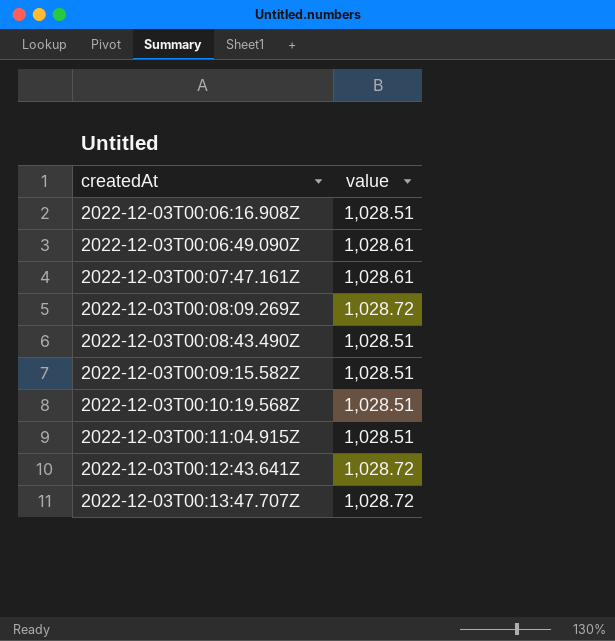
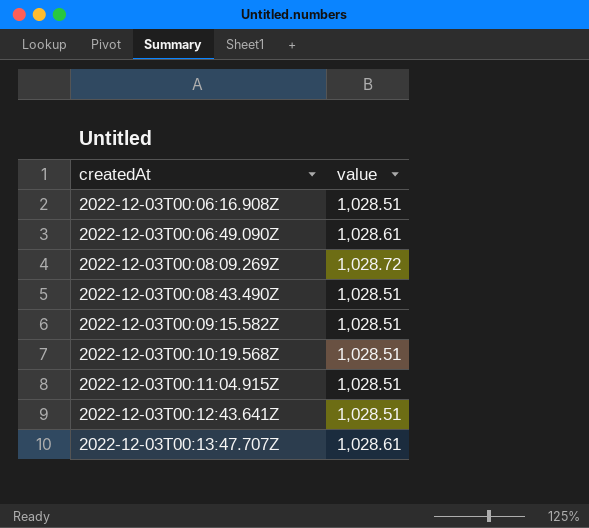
row 2022-12-03T00:07:47.161Z: 1,028.61 -> none
2022-12-03T00:12:43.641Z | value: 1,028.72 -> 1,028.51
2022-12-03T00:13:47.707Z | value: 1,028.72 -> 1,028.61

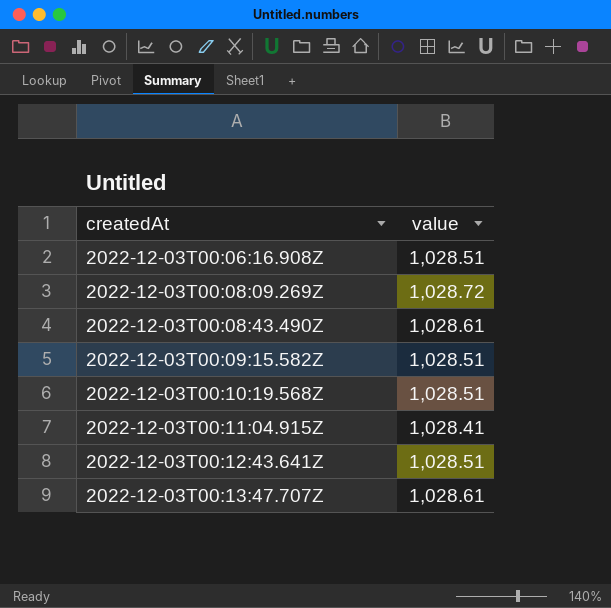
row 2022-12-03T00:06:49.090Z: 1,028.61 -> none
2022-12-03T00:08:43.490Z | value: 1,028.51 -> 1,028.61
2022-12-03T00:11:04.915Z | value: 1,028.51 -> 1,028.41

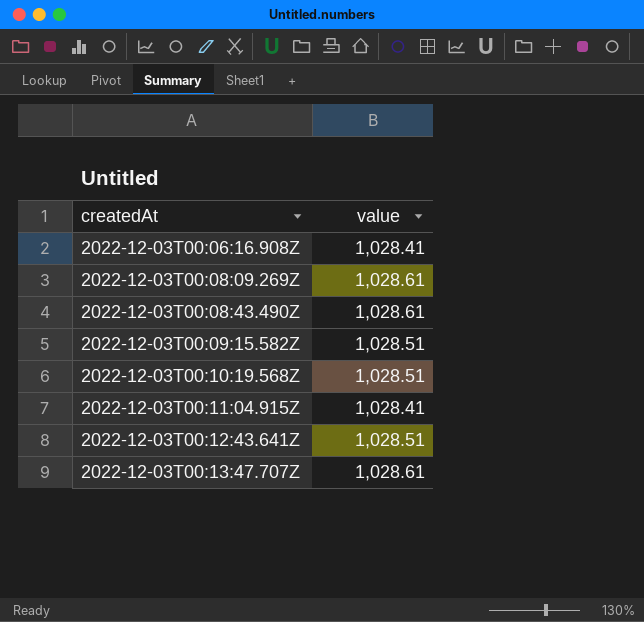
2022-12-03T00:06:16.908Z | value: 1,028.51 -> 1,028.41
2022-12-03T00:08:09.269Z | value: 1,028.72 -> 1,028.61

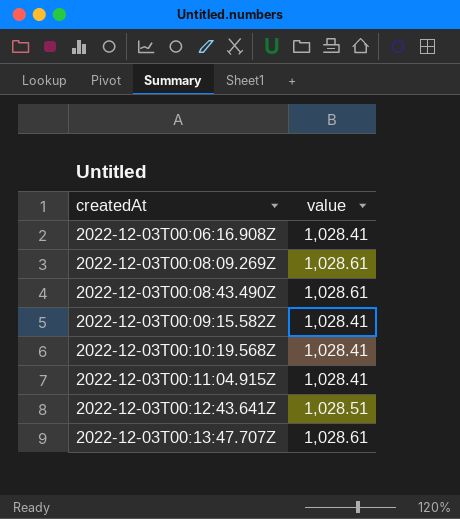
2022-12-03T00:09:15.582Z | value: 1,028.51 -> 1,028.41
2022-12-03T00:10:19.568Z | value: 1,028.51 -> 1,028.41

